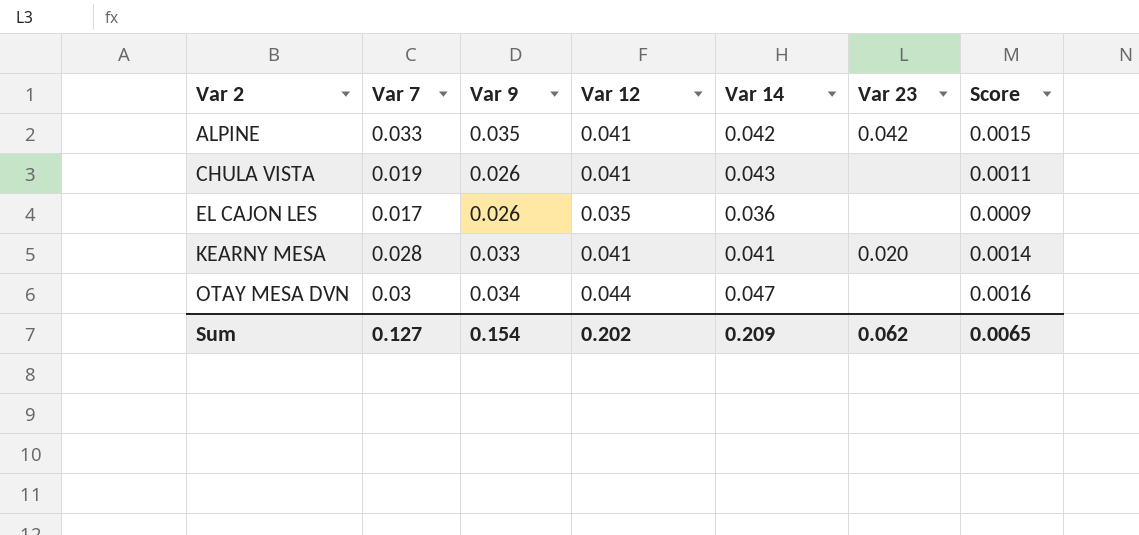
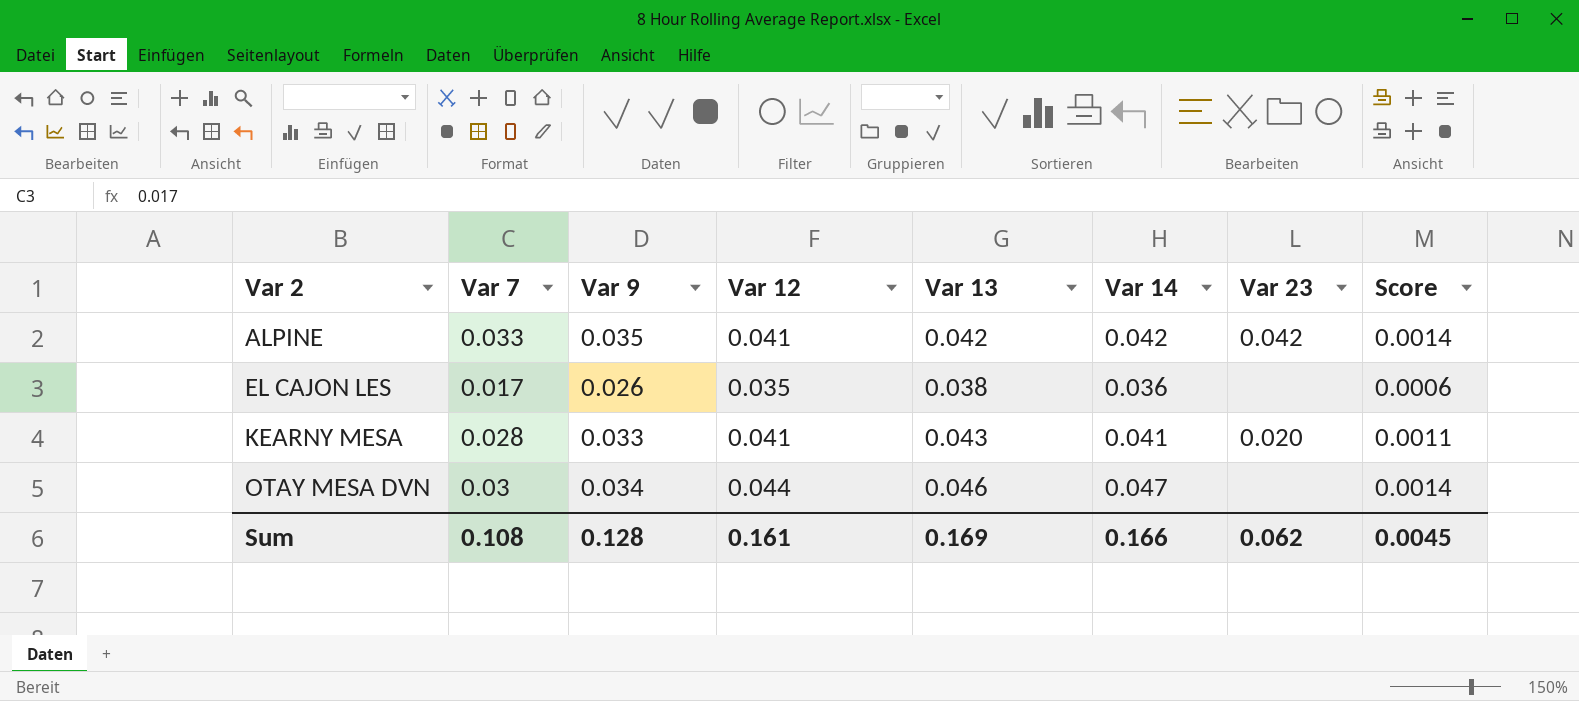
column Var 13 | position: none -> 5
column Score | formula: [Var 9] * [Var 14] -> [Var 7] * [Var 14]
row CHULA VISTA: 0.019 | 0.026 | 0.041 | 0.043 | none | 0.0011 -> none
Sum | Var 7: 0.127 -> 0.108
Sum | Var 9: 0.154 -> 0.128
Sum | Var 12: 0.202 -> 0.161
Sum | Var 14: 0.209 -> 0.166
Sum | Score: 0.0065 -> 0.0045

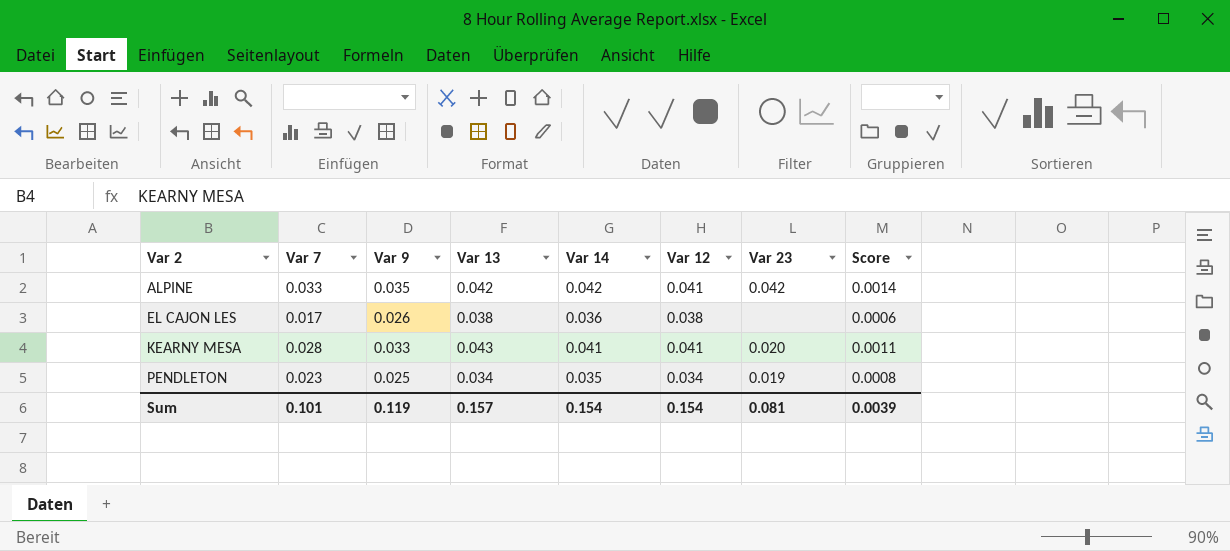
column Var 12 | position: 4 -> 6
row OTAY MESA DVN: 0.03 | 0.034 | 0.044 | 0.046 | 0.047 | none | 0.0014 -> none
EL CAJON LES | Var 12: 0.035 -> 0.038
row PENDLETON: none -> 0.023 | 0.025 | 0.034 | 0.035 | 0.034 | 0.019 | 0.0008
Sum | Var 7: 0.108 -> 0.101
Sum | Var 9: 0.128 -> 0.119
Sum | Var 13: 0.169 -> 0.157
Sum | Var 14: 0.166 -> 0.154
Sum | Var 12: 0.161 -> 0.154
Sum | Var 23: 0.062 -> 0.081
Sum | Score: 0.0045 -> 0.0039

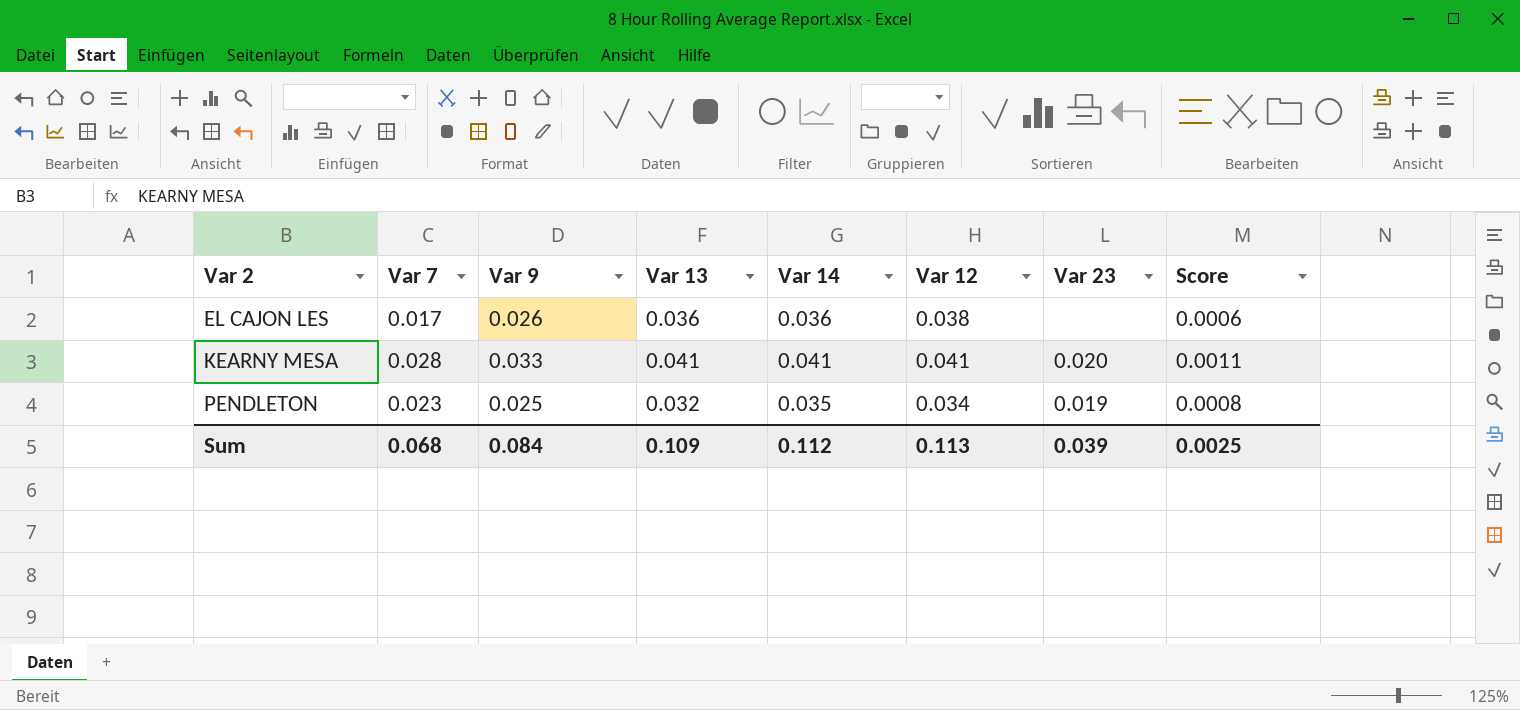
row ALPINE: 0.033 | 0.035 | 0.042 | 0.042 | 0.041 | 0.042 | 0.0014 -> none
EL CAJON LES | Var 13: 0.038 -> 0.036
KEARNY MESA | Var 13: 0.043 -> 0.041
PENDLETON | Var 13: 0.034 -> 0.032
Sum | Var 7: 0.101 -> 0.068
Sum | Var 9: 0.119 -> 0.084
Sum | Var 13: 0.157 -> 0.109
Sum | Var 14: 0.154 -> 0.112
Sum | Var 12: 0.154 -> 0.113
Sum | Var 23: 0.081 -> 0.039
Sum | Score: 0.0039 -> 0.0025

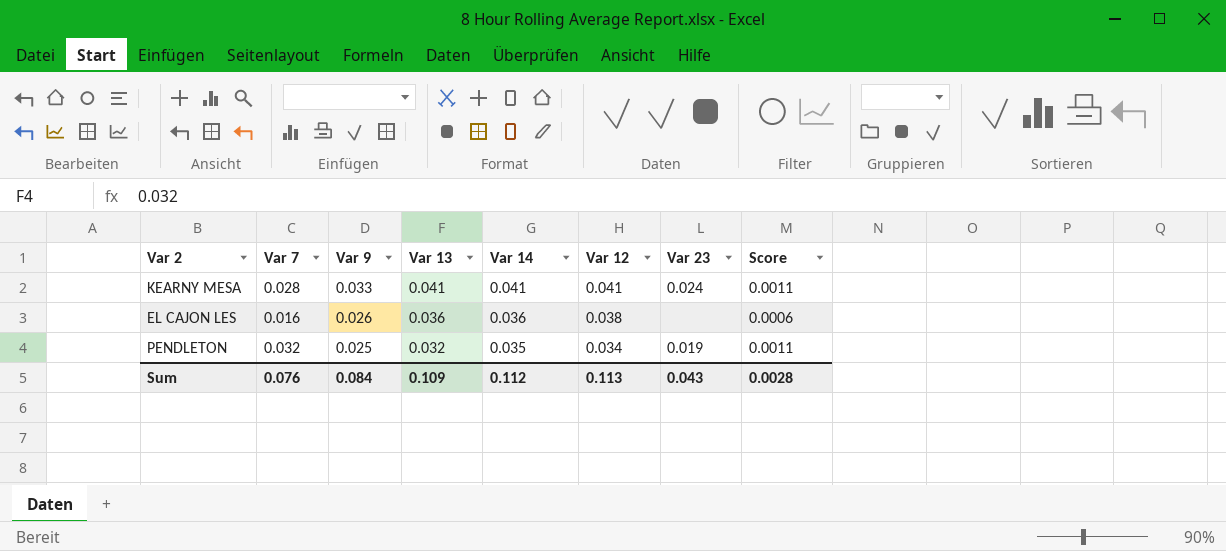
row order: Var 2 ascending -> Var 9 descending
KEARNY MESA | Var 23: 0.020 -> 0.024
EL CAJON LES | Var 7: 0.017 -> 0.016
PENDLETON | Var 7: 0.023 -> 0.032
PENDLETON | Score: 0.0008 -> 0.0011
Sum | Var 7: 0.068 -> 0.076
Sum | Var 23: 0.039 -> 0.043
Sum | Score: 0.0025 -> 0.0028

